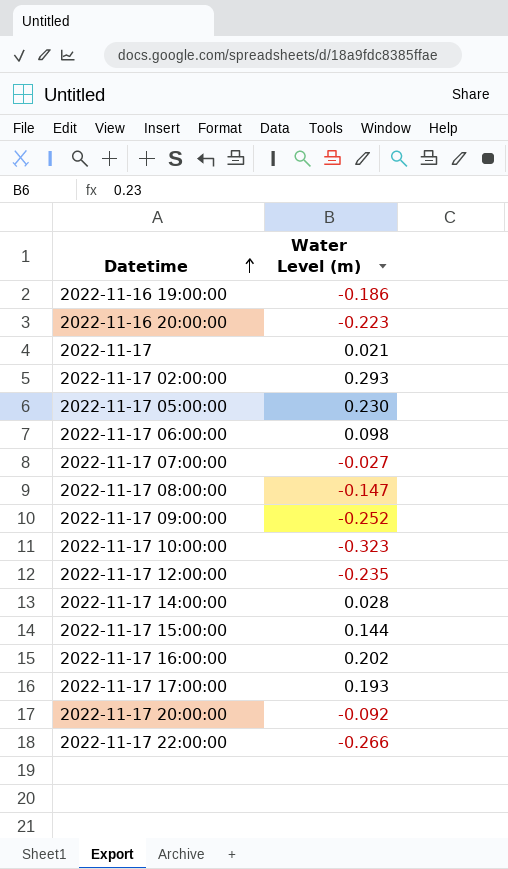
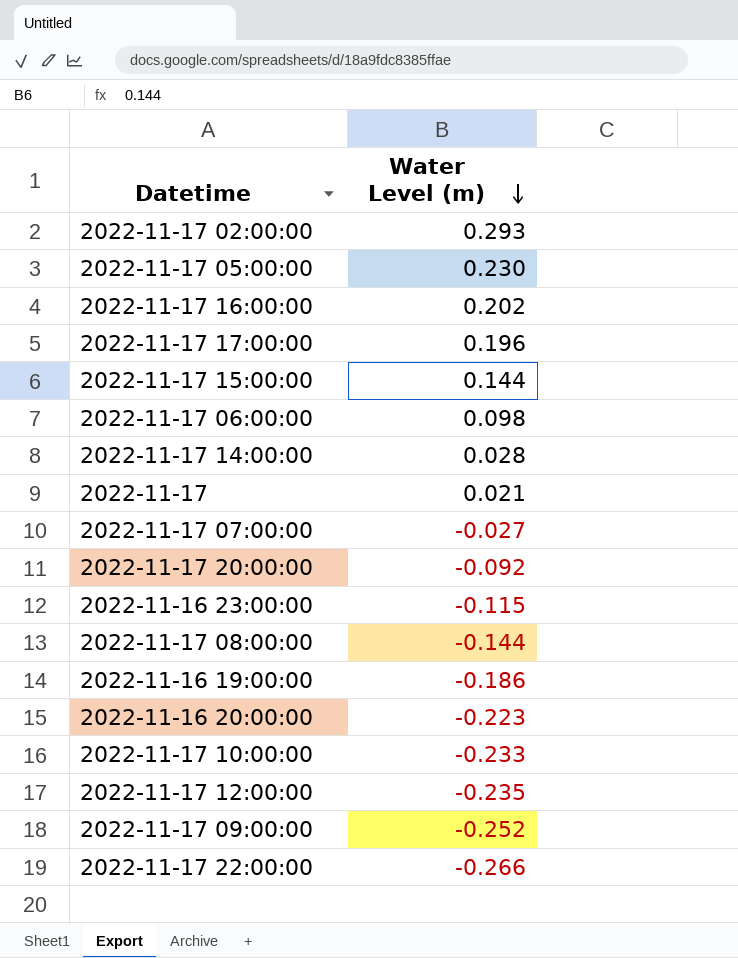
row order: Datetime ascending -> Water Level (m) descending
2022-11-17 17:00:00 | Water Level (m): 0.193 -> 0.196
row 2022-11-16 23:00:00: none -> -0.115
2022-11-17 08:00:00 | Water Level (m): -0.147 -> -0.144
2022-11-17 10:00:00 | Water Level (m): -0.323 -> -0.233

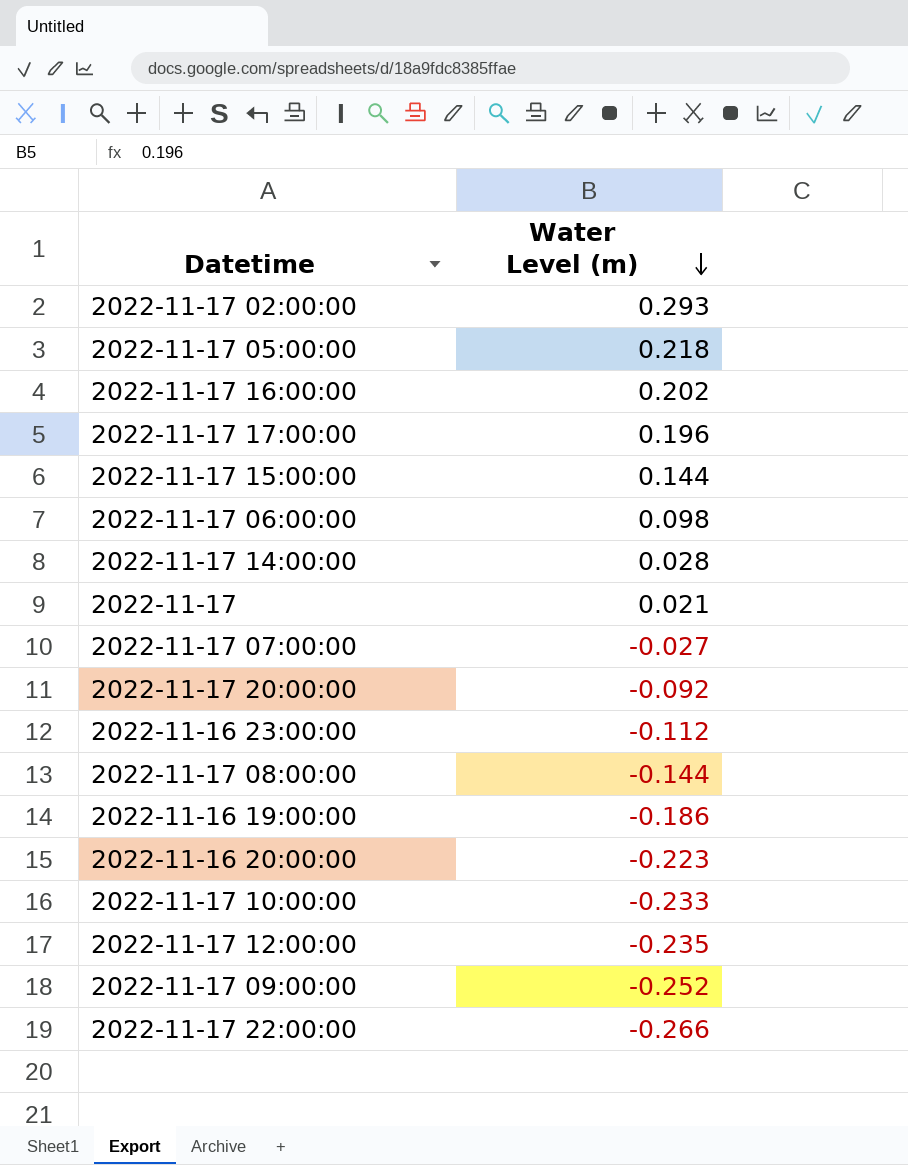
2022-11-17 05:00:00 | Water Level (m): 0.230 -> 0.218
2022-11-16 23:00:00 | Water Level (m): -0.115 -> -0.112

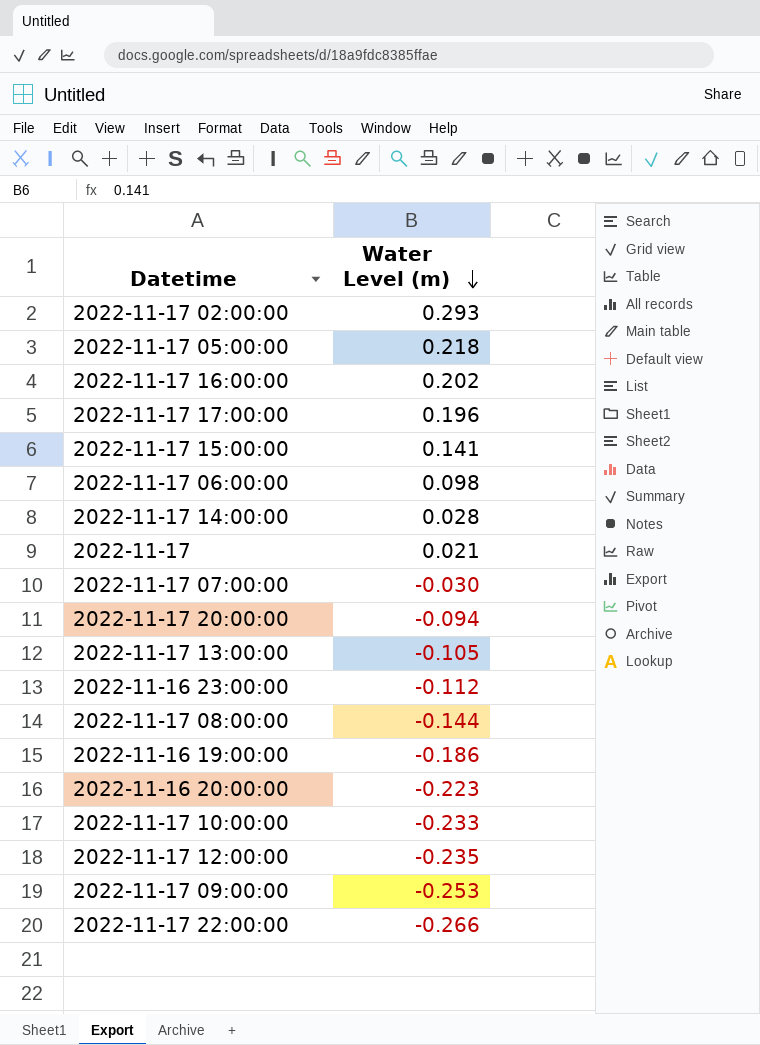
2022-11-17 15:00:00 | Water Level (m): 0.144 -> 0.141
2022-11-17 07:00:00 | Water Level (m): -0.027 -> -0.030
2022-11-17 20:00:00 | Water Level (m): -0.092 -> -0.094
row 2022-11-17 13:00:00: none -> -0.105
2022-11-17 09:00:00 | Water Level (m): -0.252 -> -0.253

